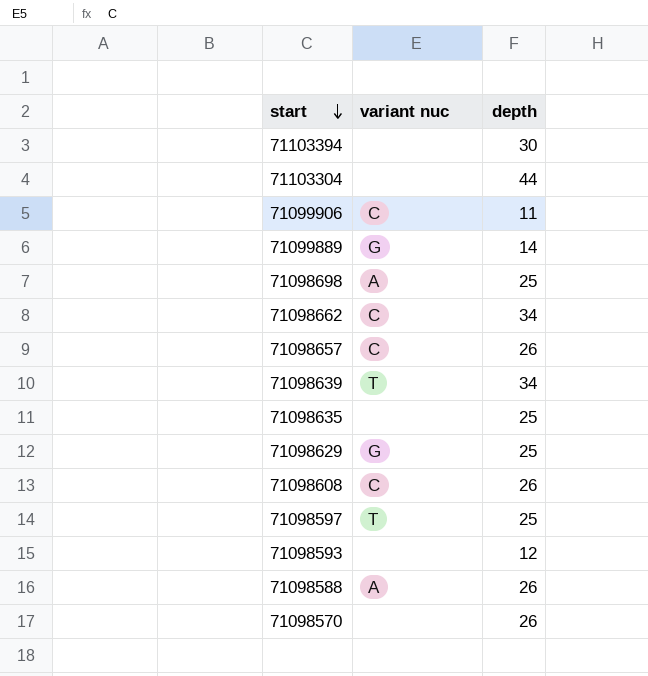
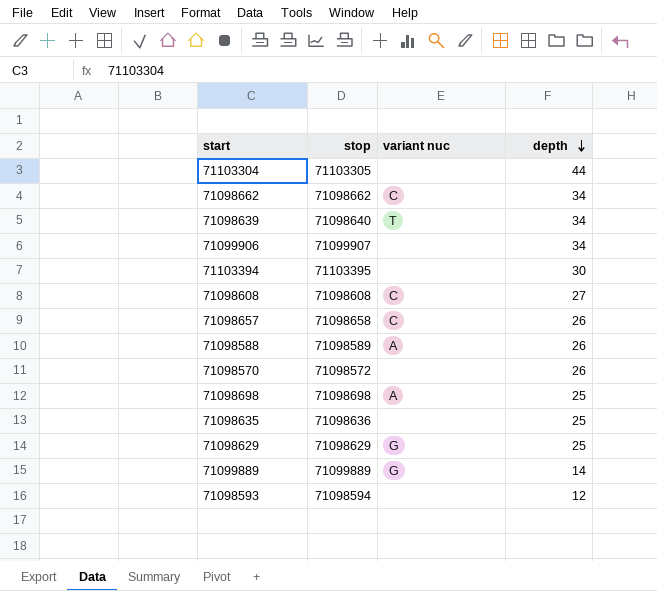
row order: start descending -> depth descending
column stop | position: none -> 2
row 71098597: T | 25 -> none
71099906 | variant nuc: C -> none
71099906 | depth: 11 -> 34
71098608 | depth: 26 -> 27

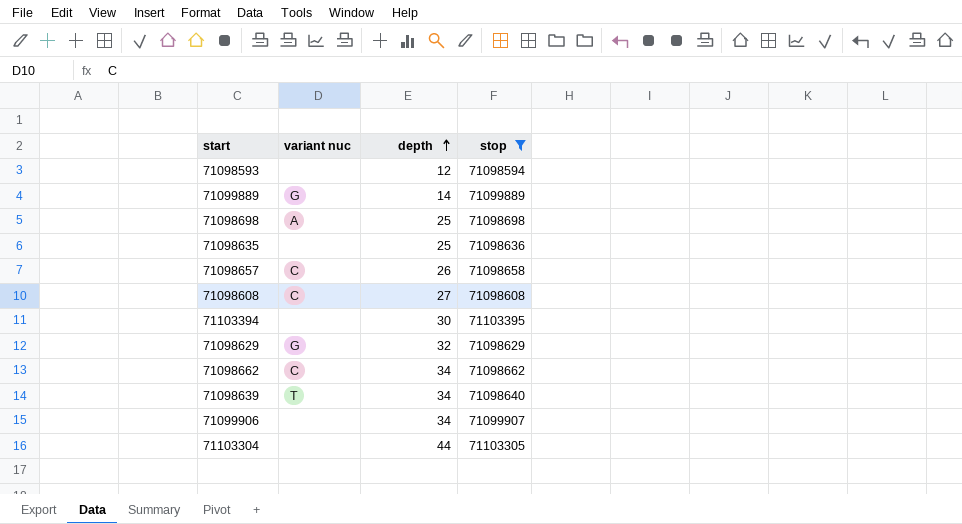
filter: none -> stop >= 71098594
row order: depth descending -> depth ascending
column stop | position: 2 -> 4
71098629 | depth: 25 -> 32

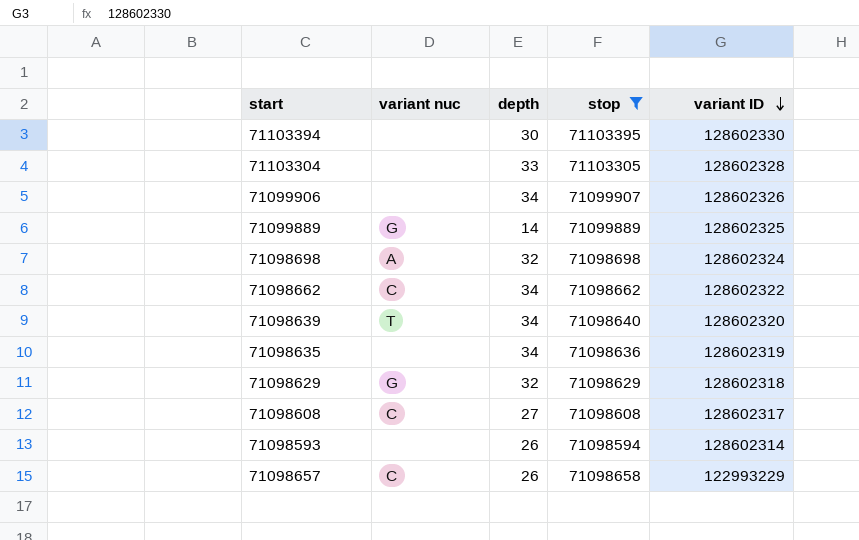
row order: depth ascending -> variant ID descending
column variant ID | position: none -> 5
71103304 | depth: 44 -> 33
71098698 | depth: 25 -> 32
71098635 | depth: 25 -> 34
71098593 | depth: 12 -> 26

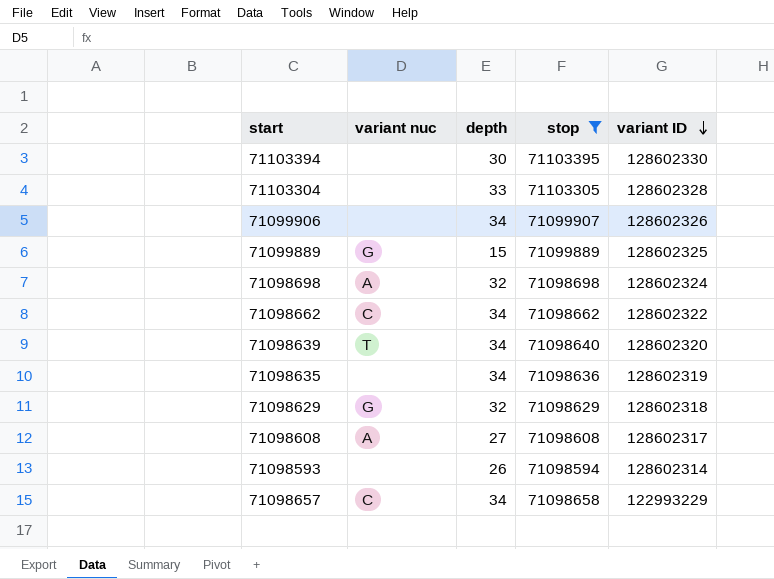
71099889 | depth: 14 -> 15
71098608 | variant nuc: C -> A
71098657 | depth: 26 -> 34

